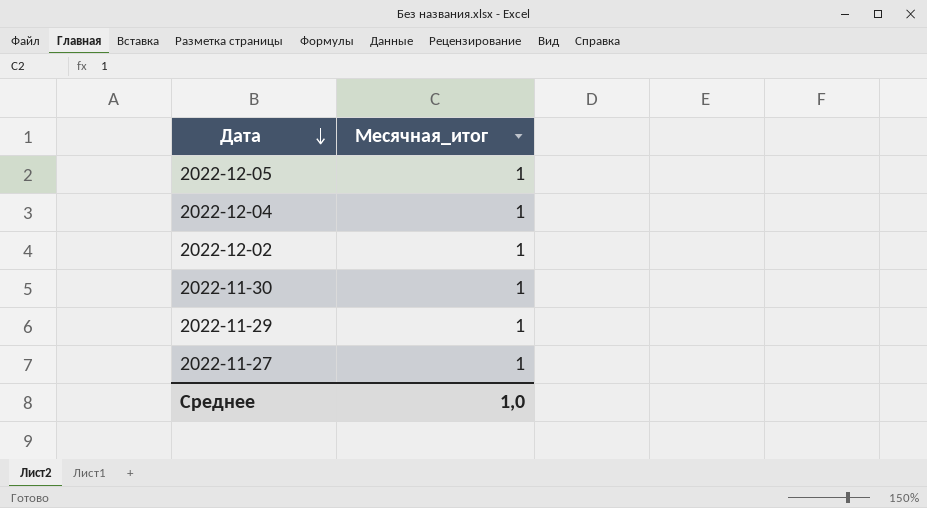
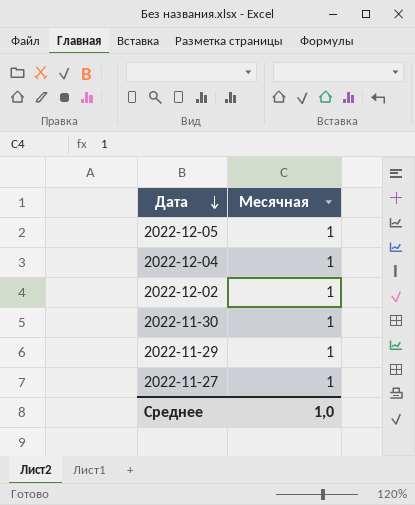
column name: Месячная_итог -> Месячная

